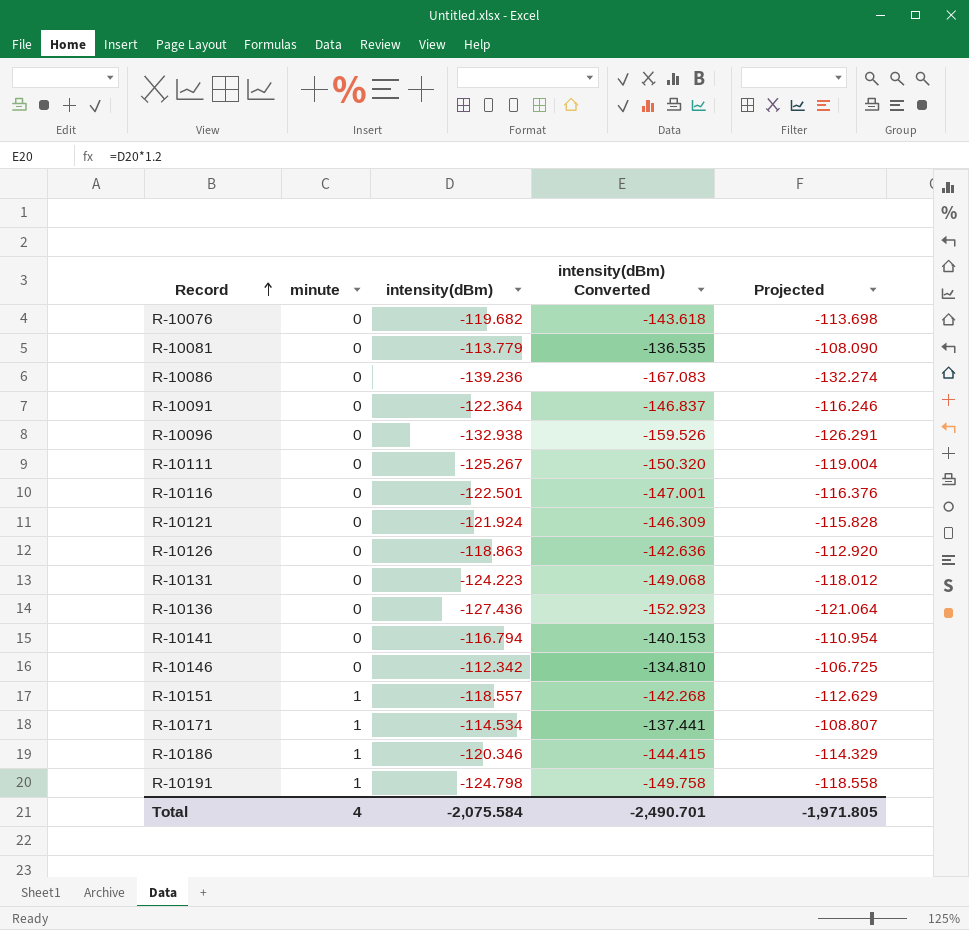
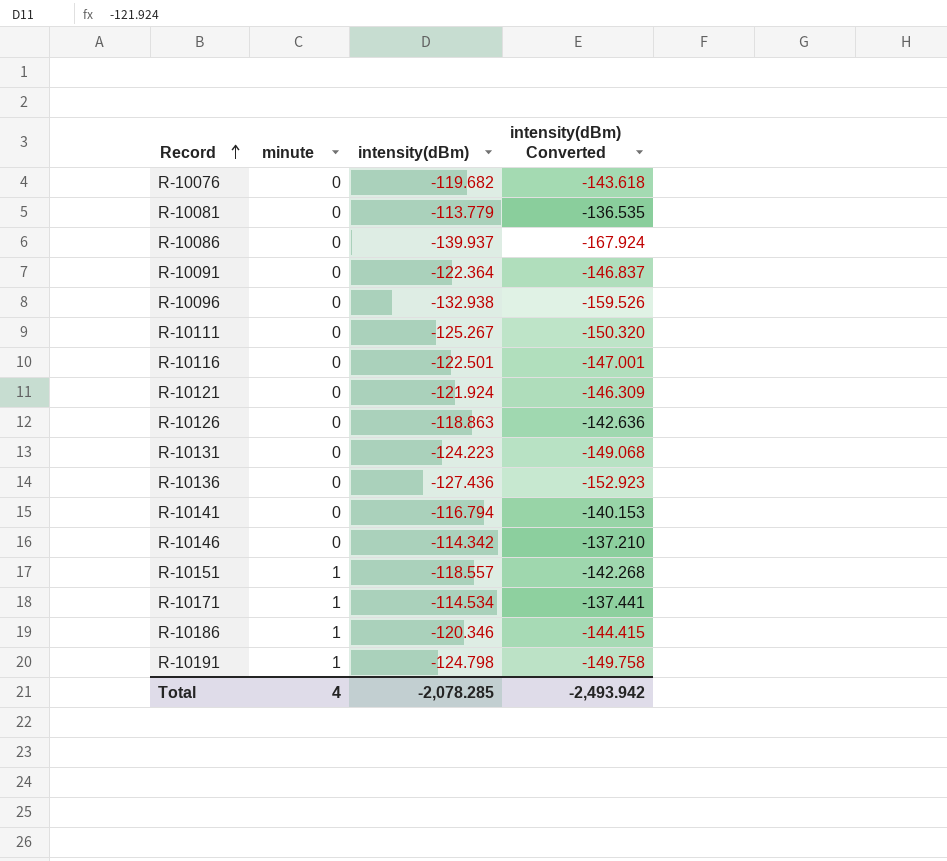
column Projected | formula: [intensity(dBm)] * 0.95 -> none
R-10086 | intensity(dBm): -139.236 -> -139.937
R-10086 | intensity(dBm) Converted: -167.083 -> -167.924
R-10146 | intensity(dBm): -112.342 -> -114.342
R-10146 | intensity(dBm) Converted: -134.810 -> -137.210
Total | intensity(dBm): -2,075.584 -> -2,078.285
Total | intensity(dBm) Converted: -2,490.701 -> -2,493.942

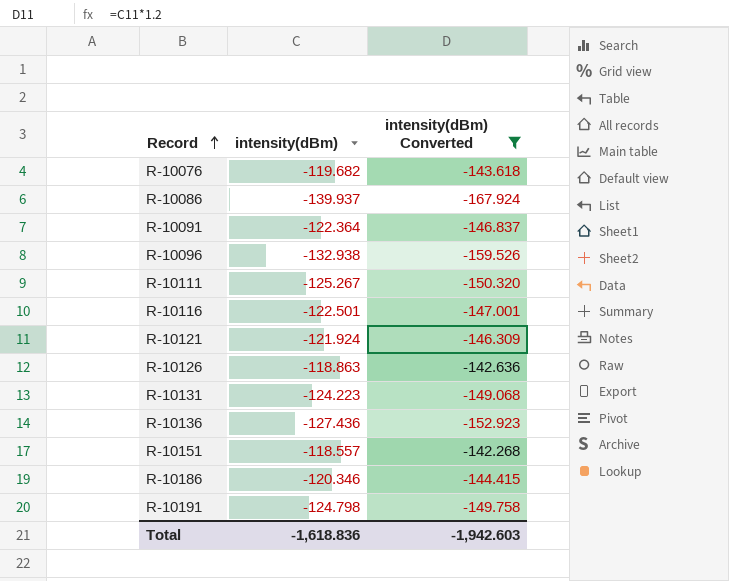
filter: none -> intensity(dBm) Converted <= -142.268
column minute | position: 2 -> none
Total | intensity(dBm): -2,078.285 -> -1,618.836
Total | intensity(dBm) Converted: -2,493.942 -> -1,942.603

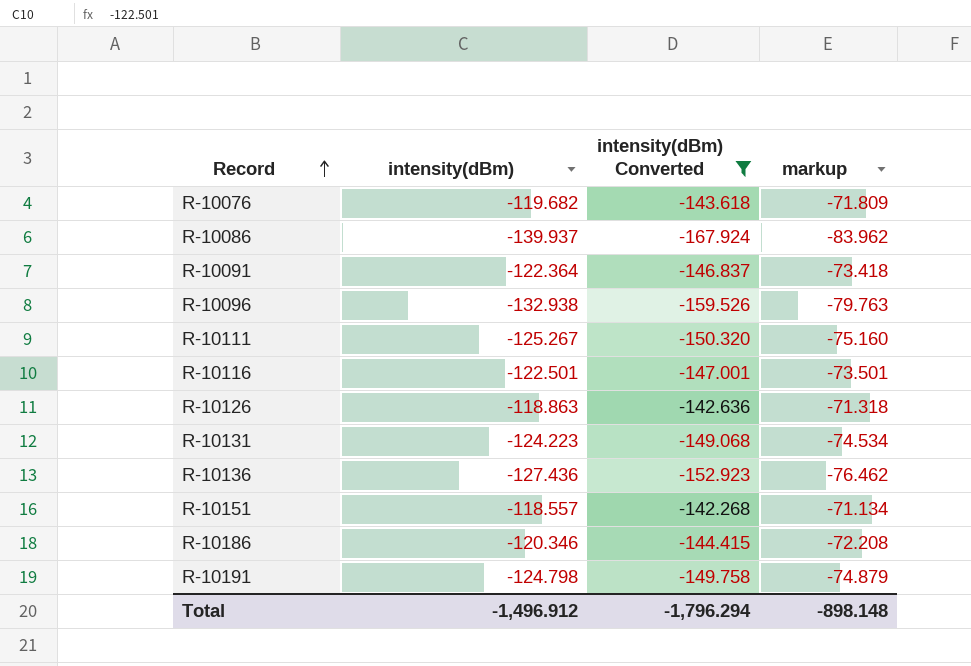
column markup | formula: none -> [intensity(dBm)] * 0.6
row R-10121: -121.924 | -146.309 -> none
Total | intensity(dBm): -1,618.836 -> -1,496.912
Total | intensity(dBm) Converted: -1,942.603 -> -1,796.294

